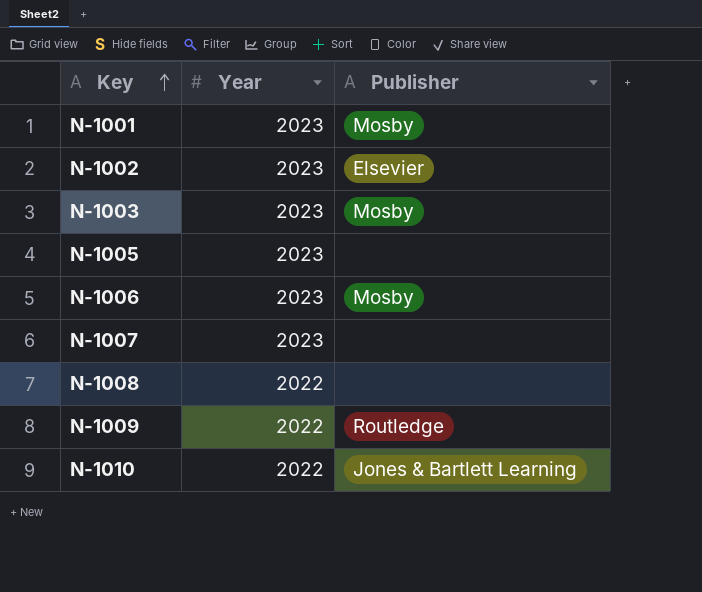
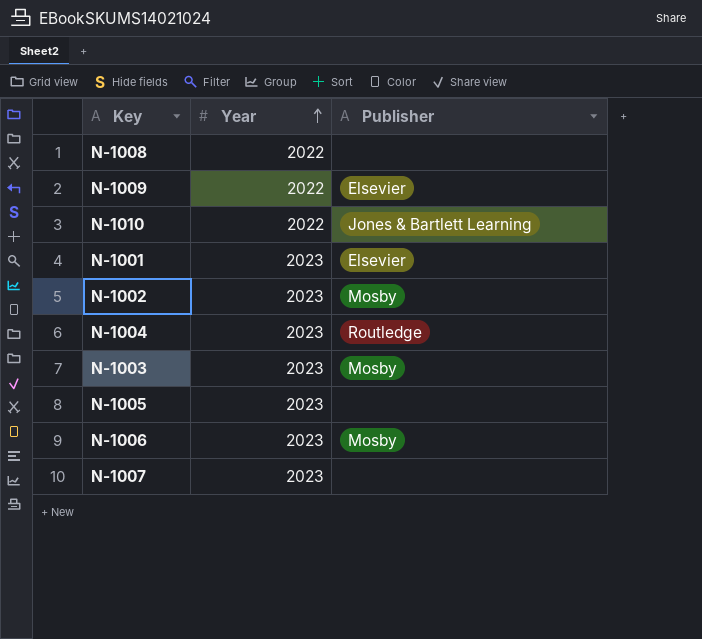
row order: Key ascending -> Year ascending
N-1009 | Publisher: Routledge -> Elsevier
N-1001 | Publisher: Mosby -> Elsevier
N-1002 | Publisher: Elsevier -> Mosby
row N-1004: none -> 2023 | Routledge

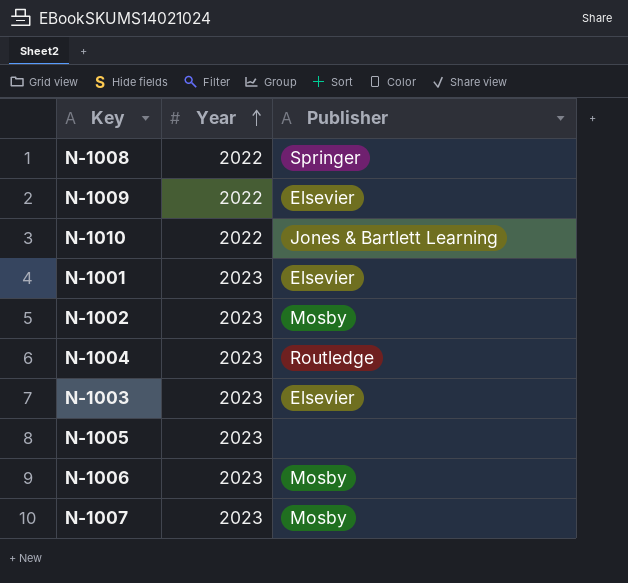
N-1008 | Publisher: none -> Springer
N-1003 | Publisher: Mosby -> Elsevier
N-1007 | Publisher: none -> Mosby

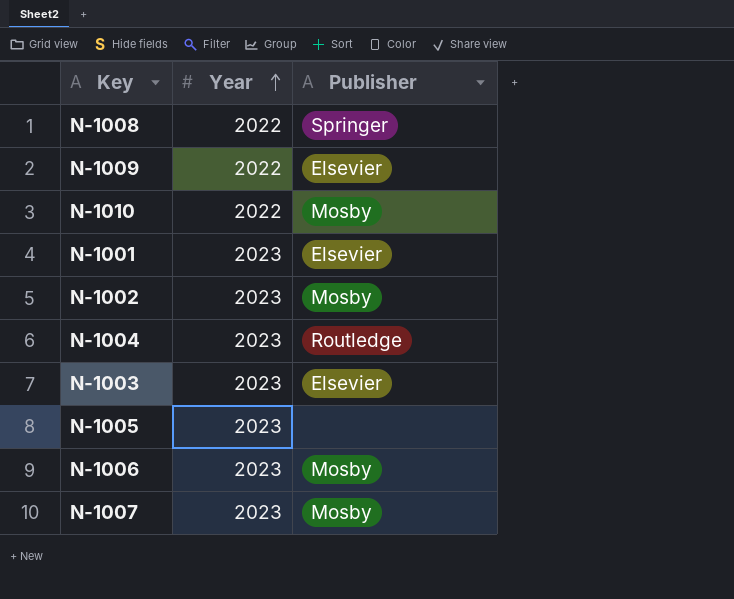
N-1010 | Publisher: Jones & Bartlett Learning -> Mosby

